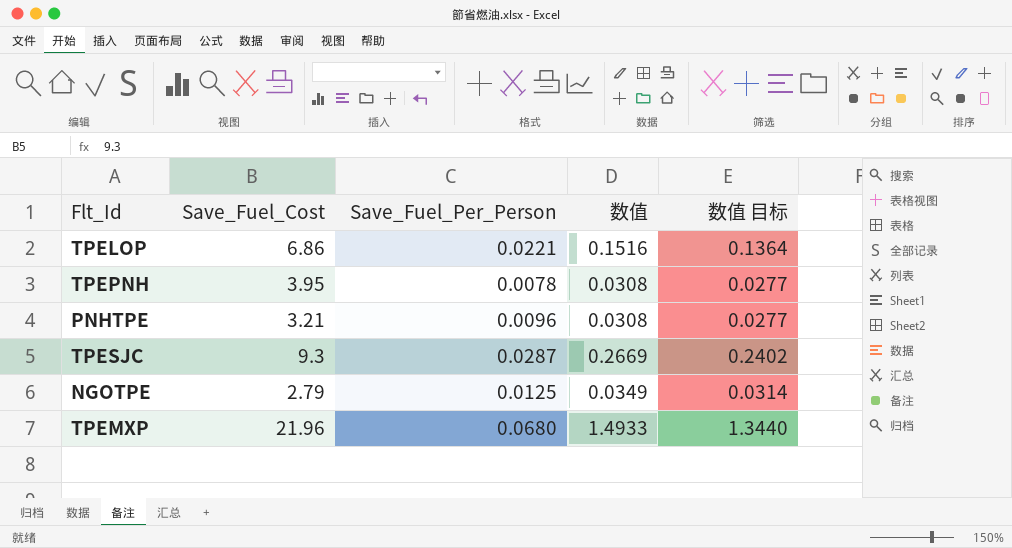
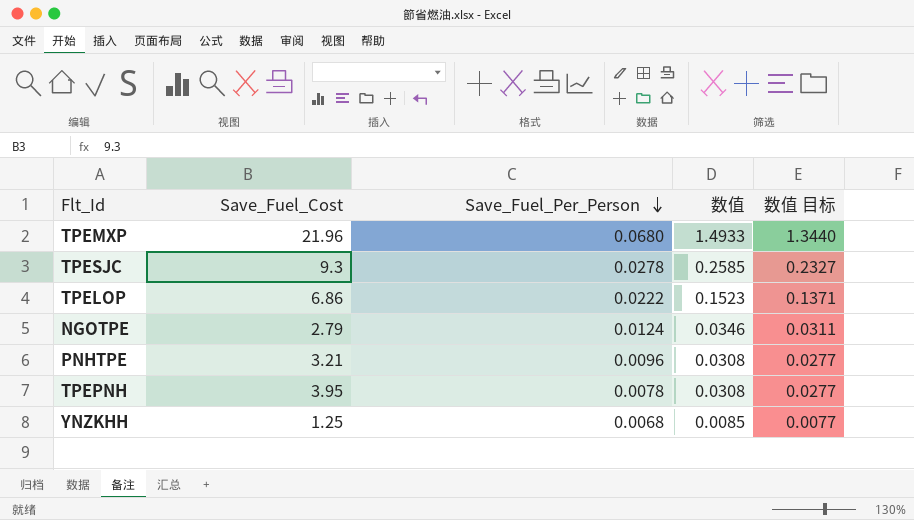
row order: none -> Save_Fuel_Per_Person descending
TPESJC | Save_Fuel_Per_Person: 0.0287 -> 0.0278
TPESJC | 数值: 0.2669 -> 0.2585
TPESJC | 数值 目标: 0.2402 -> 0.2327
TPELOP | Save_Fuel_Per_Person: 0.0221 -> 0.0222
TPELOP | 数值: 0.1516 -> 0.1523
TPELOP | 数值 目标: 0.1364 -> 0.1371
NGOTPE | Save_Fuel_Per_Person: 0.0125 -> 0.0124
NGOTPE | 数值: 0.0349 -> 0.0346
NGOTPE | 数值 目标: 0.0314 -> 0.0311
row YNZKHH: none -> 1.25 | 0.0068 | 0.0085 | 0.0077

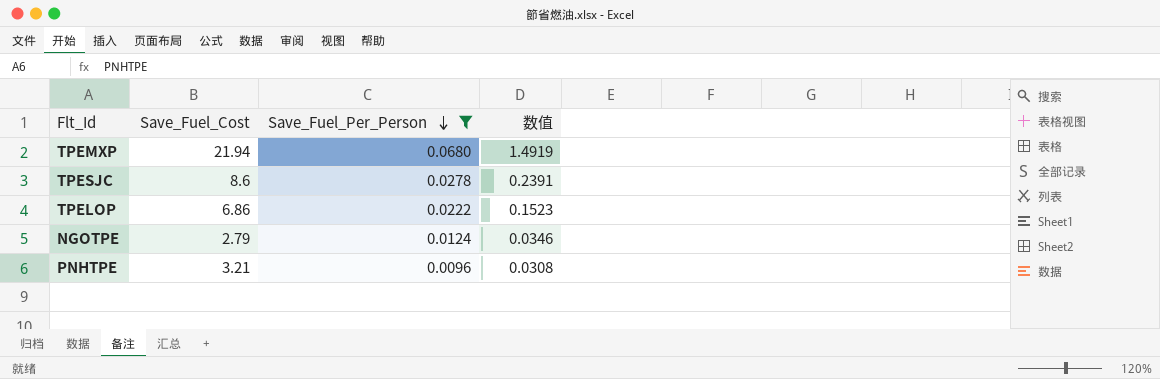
filter: none -> Save_Fuel_Per_Person >= 0.0096
column 数值 目标 | formula: [数值] * 0.9 -> none
TPEMXP | Save_Fuel_Cost: 21.96 -> 21.94
TPEMXP | 数值: 1.4933 -> 1.4919
TPESJC | Save_Fuel_Cost: 9.3 -> 8.6
TPESJC | 数值: 0.2585 -> 0.2391

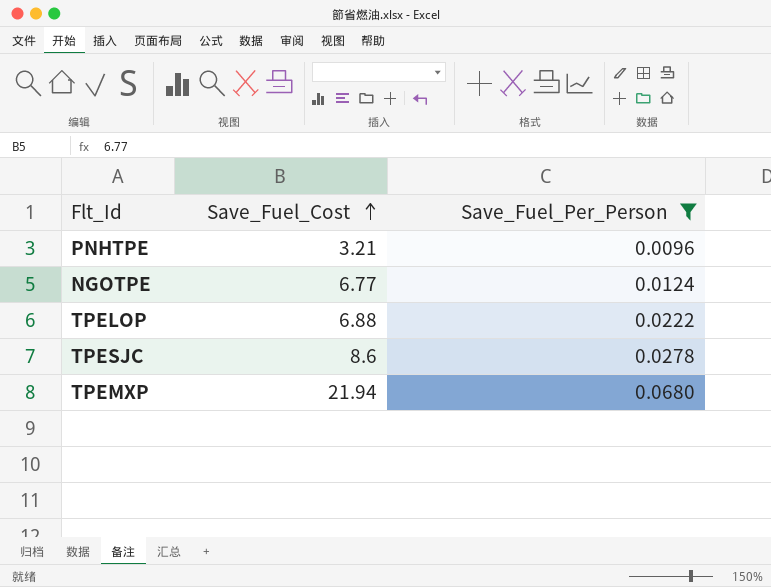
row order: Save_Fuel_Per_Person descending -> Save_Fuel_Cost ascending
column 数值 | formula: [Save_Fuel_Cost] * [Save_Fuel_Per_Person] -> none
NGOTPE | Save_Fuel_Cost: 2.79 -> 6.77
TPELOP | Save_Fuel_Cost: 6.86 -> 6.88

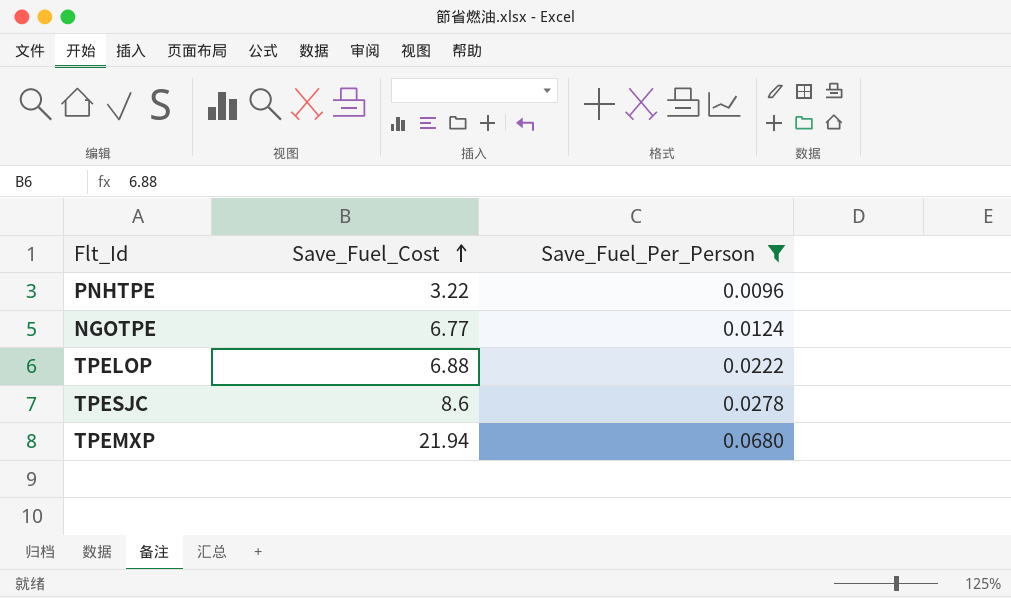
PNHTPE | Save_Fuel_Cost: 3.21 -> 3.22

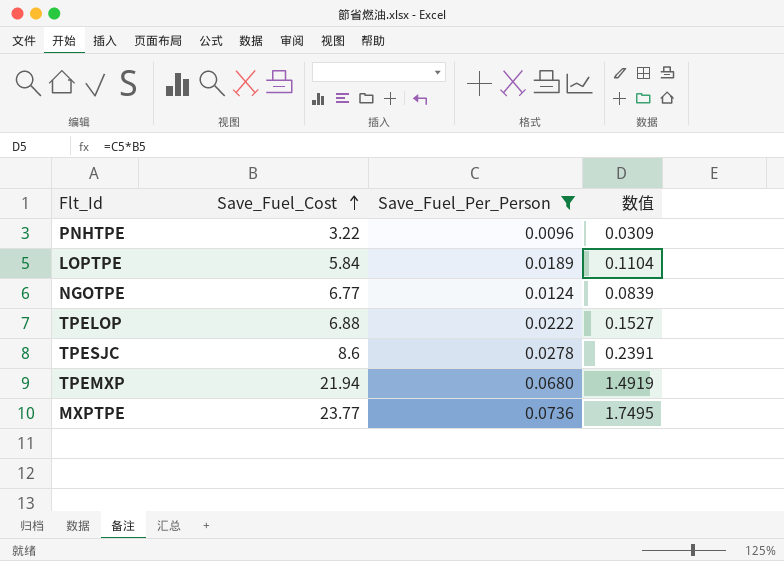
column 数值 | formula: none -> [Save_Fuel_Cost] * [Save_Fuel_Per_Person]
row LOPTPE: none -> 5.84 | 0.0189 | 0.1104
row MXPTPE: none -> 23.77 | 0.0736 | 1.7495

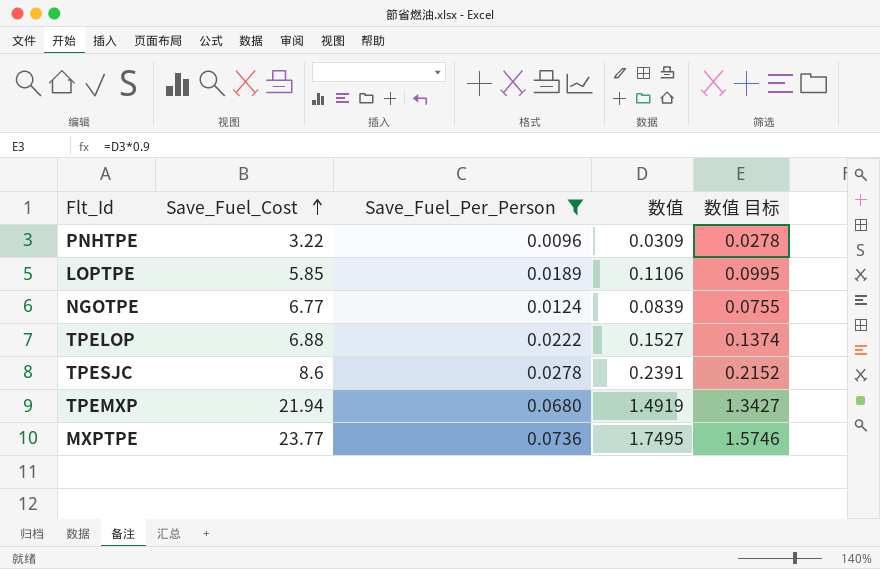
column 数值 目标 | formula: none -> [数值] * 0.9
LOPTPE | Save_Fuel_Cost: 5.84 -> 5.85
LOPTPE | 数值: 0.1104 -> 0.1106

